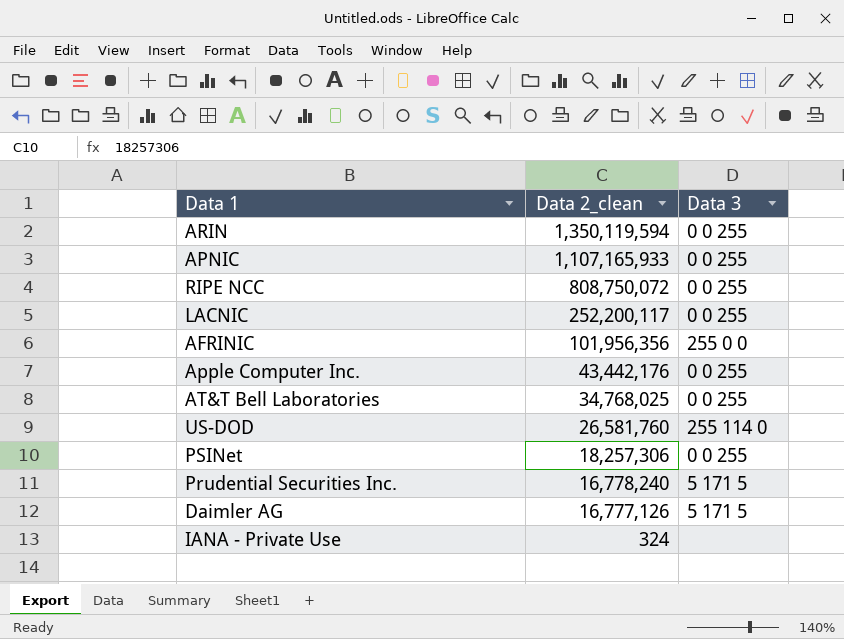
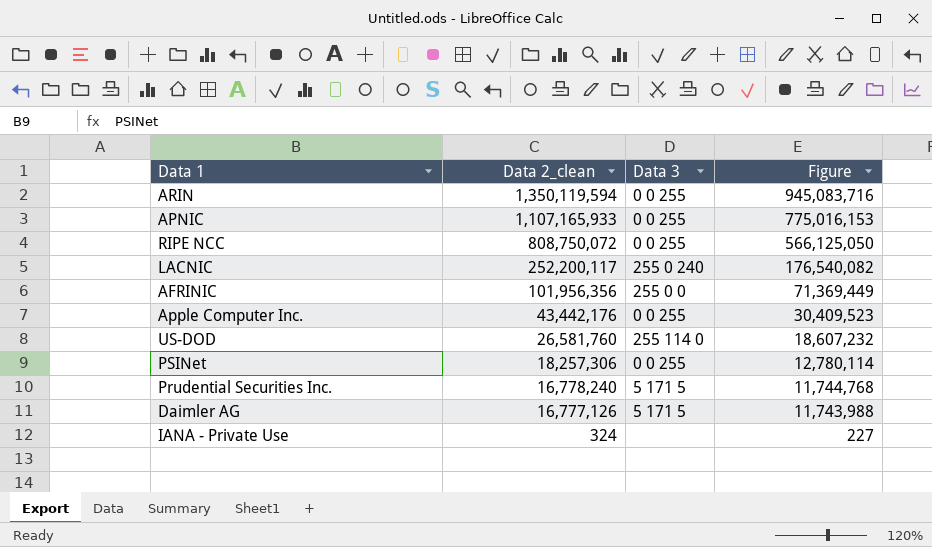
column Figure | formula: none -> [Data 2_clean] * 0.7
row AT&T Bell Laboratories: 34,768,025 | 0 0 255 -> none
LACNIC | Data 3: 0 0 255 -> 255 0 240

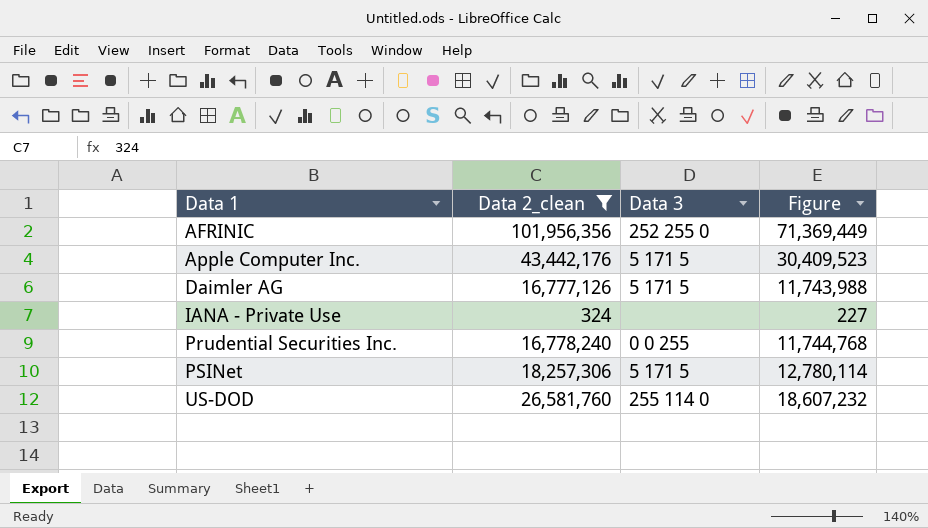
filter: none -> Data 2_clean <= 101,956,356
row order: Data 2_clean descending -> Data 1 ascending
AFRINIC | Data 3: 255 0 0 -> 252 255 0
Apple Computer Inc. | Data 3: 0 0 255 -> 5 171 5
Prudential Securities Inc. | Data 3: 5 171 5 -> 0 0 255
PSINet | Data 3: 0 0 255 -> 5 171 5

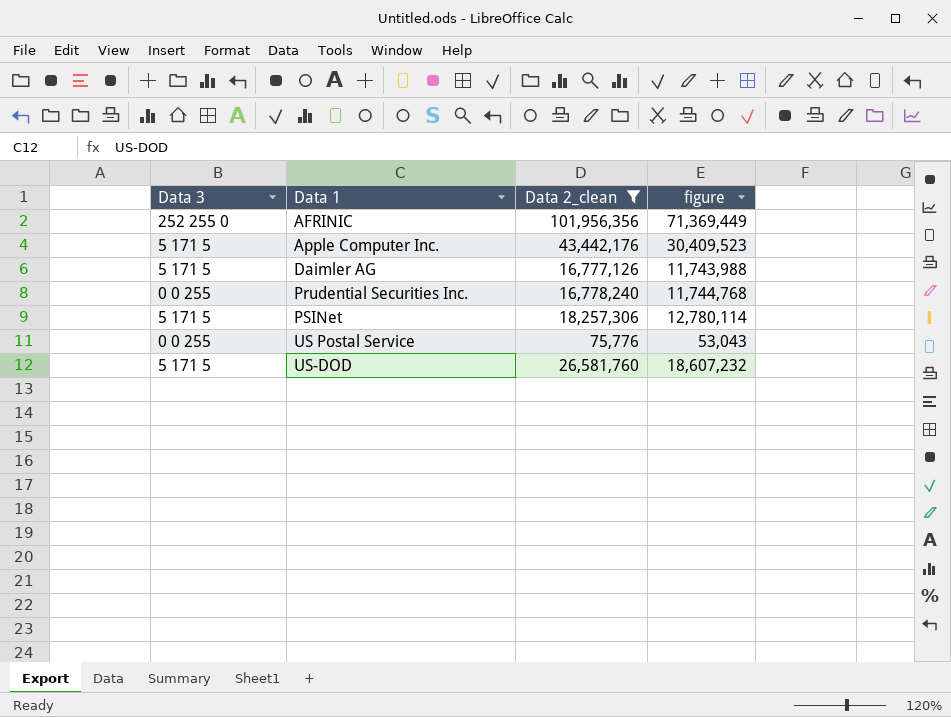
column Data 3 | position: 3 -> 1
column name: Figure -> figure
row IANA - Private Use: 324 | none | 227 -> none
row US Postal Service: none -> 0 0 255 | 75,776 | 53,043
US-DOD | Data 3: 255 114 0 -> 5 171 5

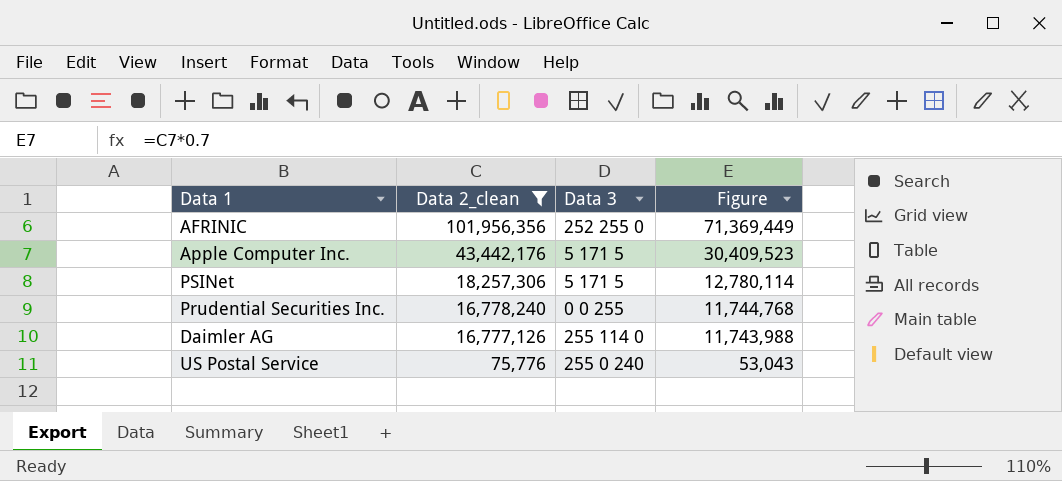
row order: Data 1 ascending -> Data 2_clean descending
column Data 3 | position: 1 -> 3
column name: figure -> Figure
row US-DOD: 5 171 5 | 26,581,760 | 18,607,232 -> none
Daimler AG | Data 3: 5 171 5 -> 255 114 0
US Postal Service | Data 3: 0 0 255 -> 255 0 240

